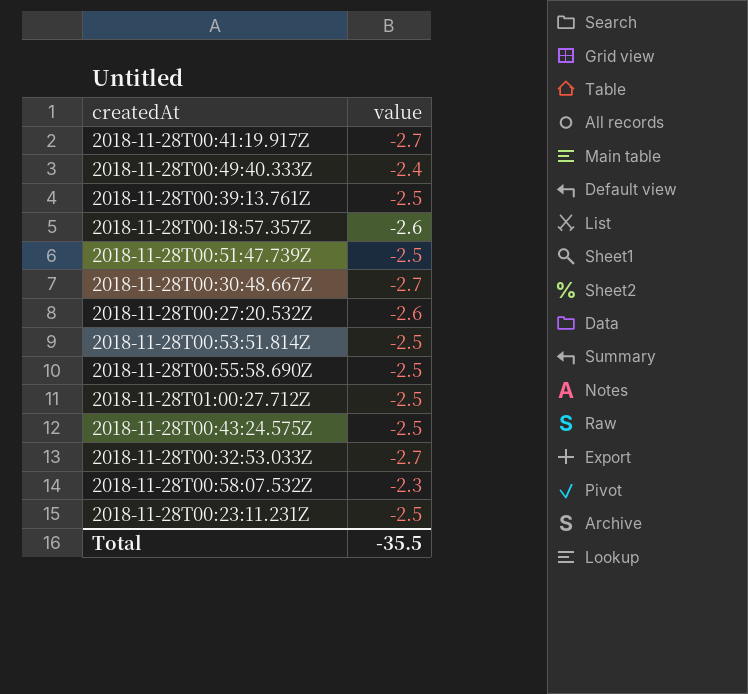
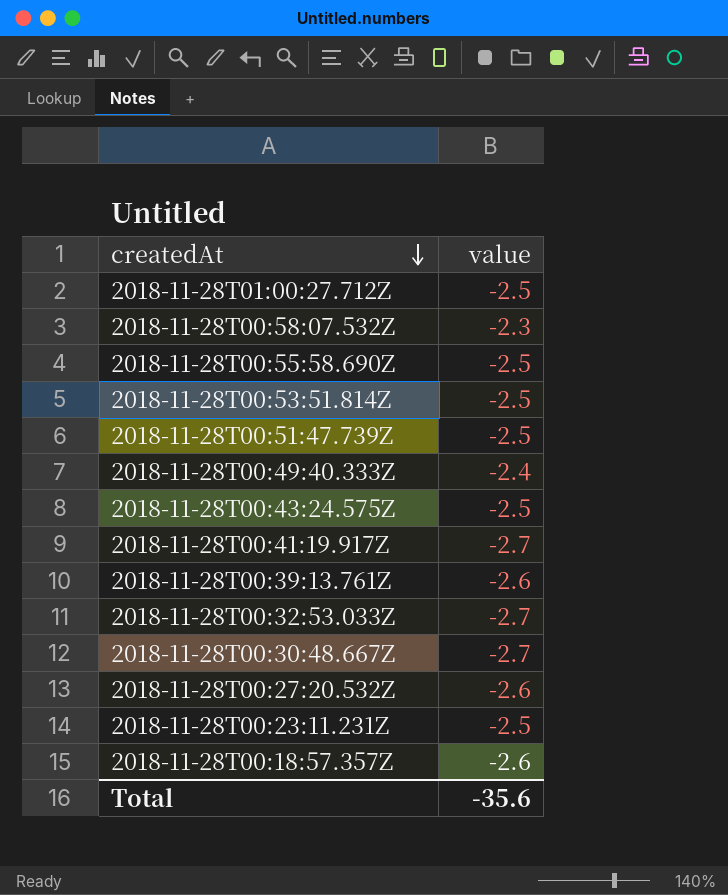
row order: none -> createdAt descending
2018-11-28T00:39:13.761Z | value: -2.5 -> -2.6
Total | value: -35.5 -> -35.6

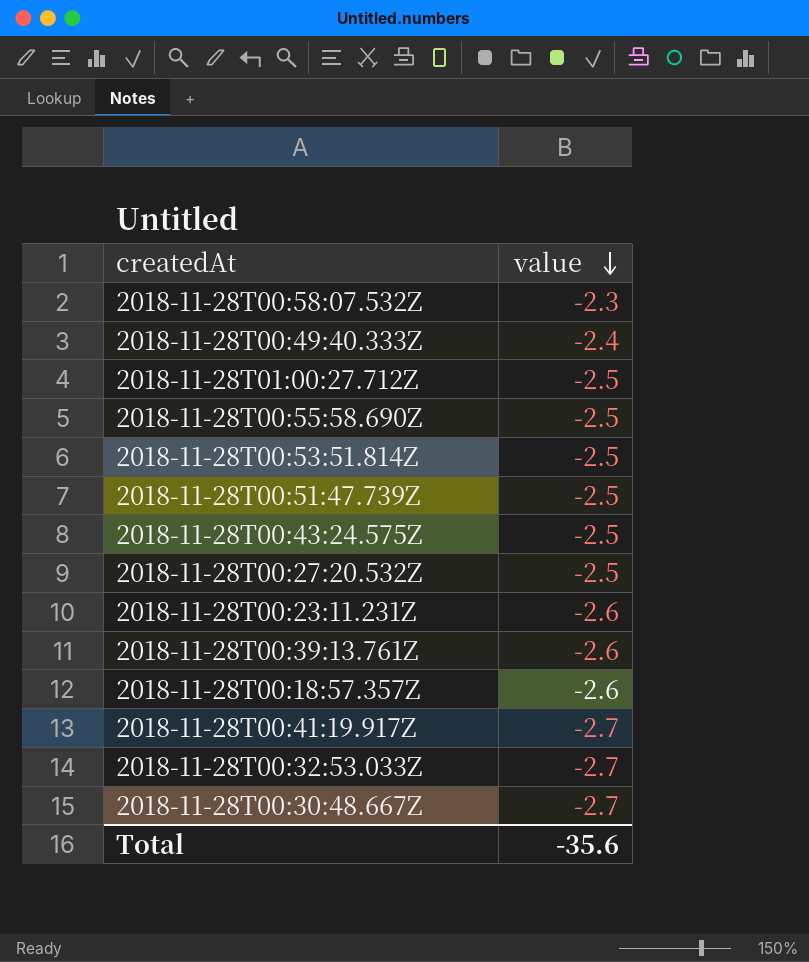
row order: createdAt descending -> value descending
2018-11-28T00:27:20.532Z | value: -2.6 -> -2.5
2018-11-28T00:23:11.231Z | value: -2.5 -> -2.6

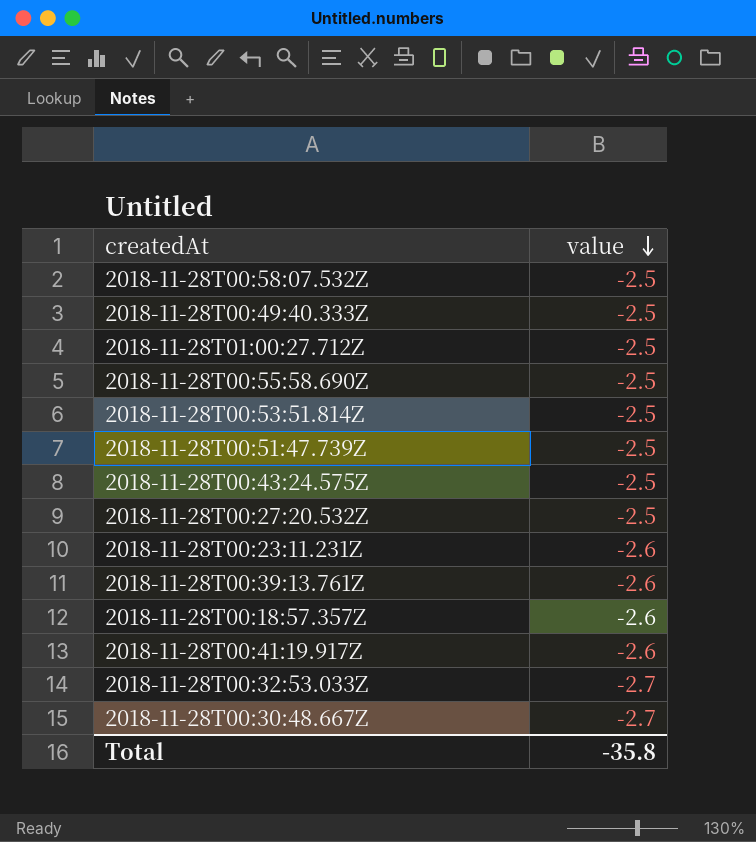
2018-11-28T00:58:07.532Z | value: -2.3 -> -2.5
2018-11-28T00:49:40.333Z | value: -2.4 -> -2.5
2018-11-28T00:41:19.917Z | value: -2.7 -> -2.6
Total | value: -35.6 -> -35.8

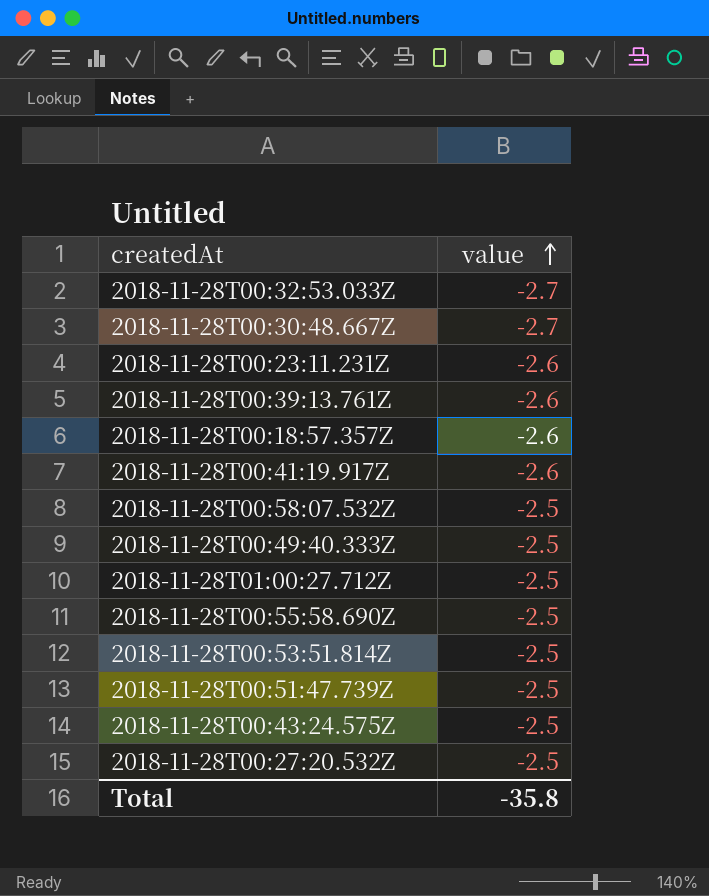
row order: value descending -> value ascending

